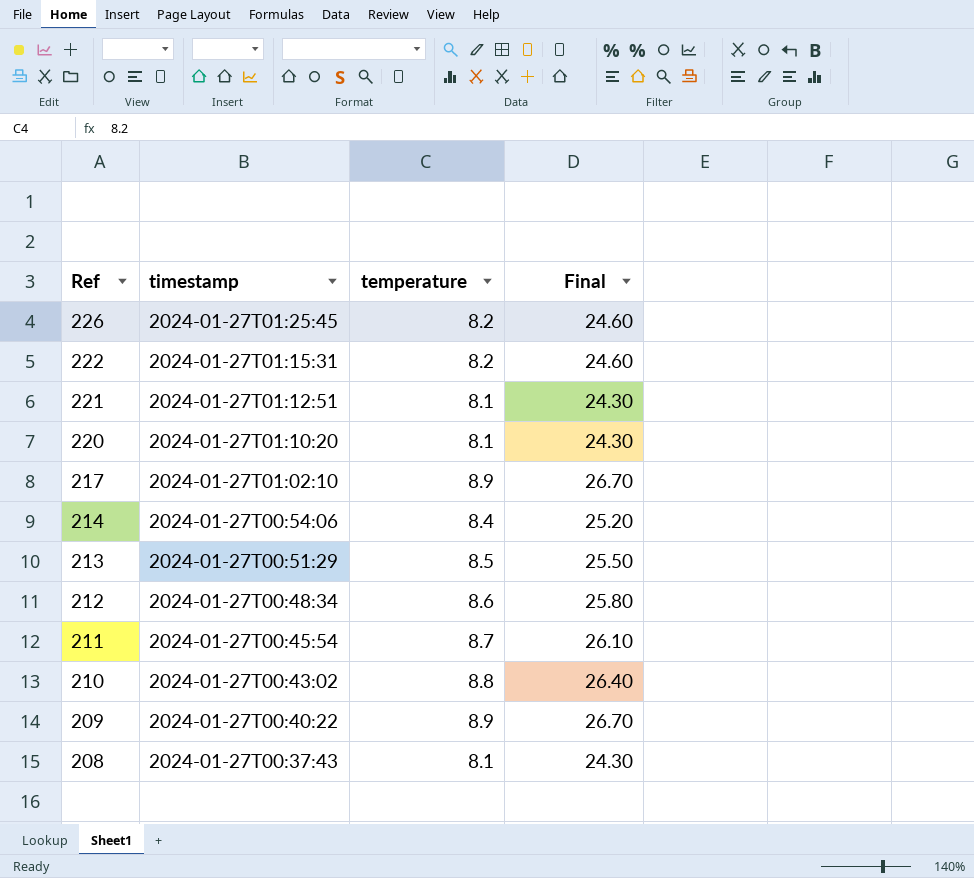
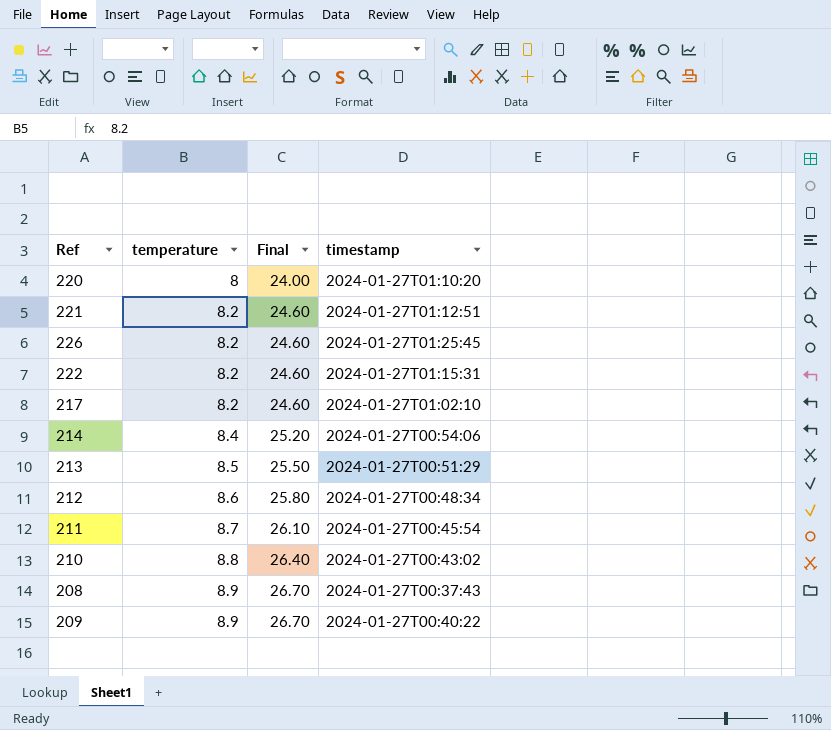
row order: Ref descending -> temperature ascending
column timestamp | position: 2 -> 4
220 | temperature: 8.1 -> 8
220 | Final: 24.30 -> 24.00
221 | temperature: 8.1 -> 8.2
221 | Final: 24.30 -> 24.60
217 | temperature: 8.9 -> 8.2
217 | Final: 26.70 -> 24.60
208 | temperature: 8.1 -> 8.9
208 | Final: 24.30 -> 26.70

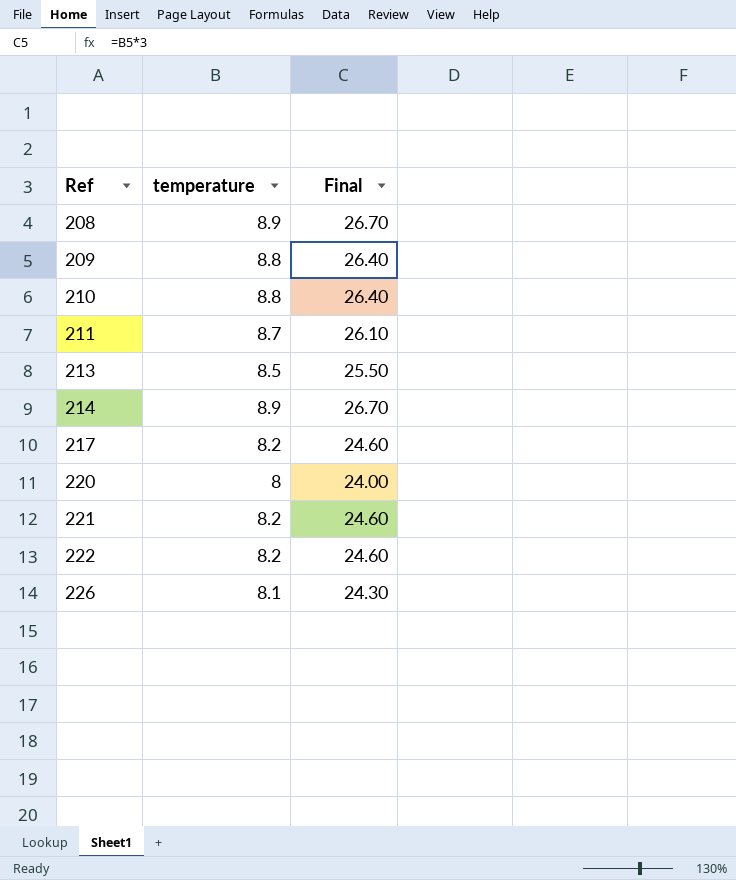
row order: temperature ascending -> Ref ascending
column timestamp | position: 4 -> none
row 212: 8.6 | 25.80 | 2024-01-27T00:48:34 -> none
209 | temperature: 8.9 -> 8.8
209 | Final: 26.70 -> 26.40
214 | temperature: 8.4 -> 8.9
214 | Final: 25.20 -> 26.70
226 | temperature: 8.2 -> 8.1
226 | Final: 24.60 -> 24.30

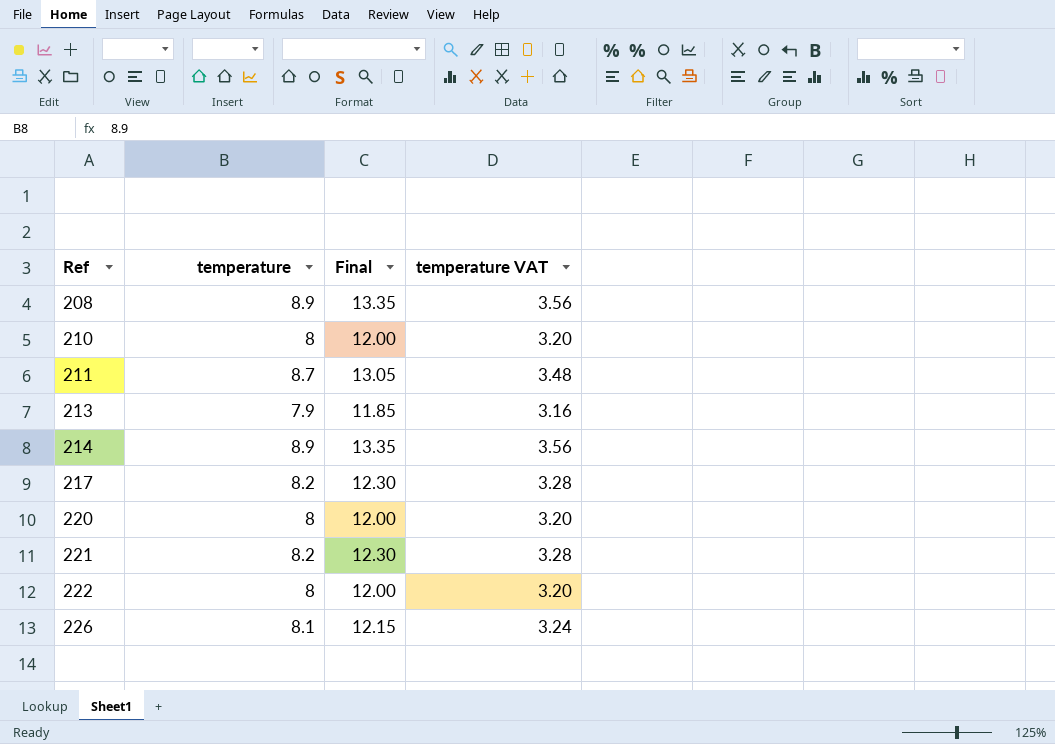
column Final | formula: [temperature] * 3 -> [temperature] * 1.5
column temperature VAT | formula: none -> [temperature] * 0.4
row 209: 8.8 | 26.40 -> none
210 | temperature: 8.8 -> 8
213 | temperature: 8.5 -> 7.9
222 | temperature: 8.2 -> 8

